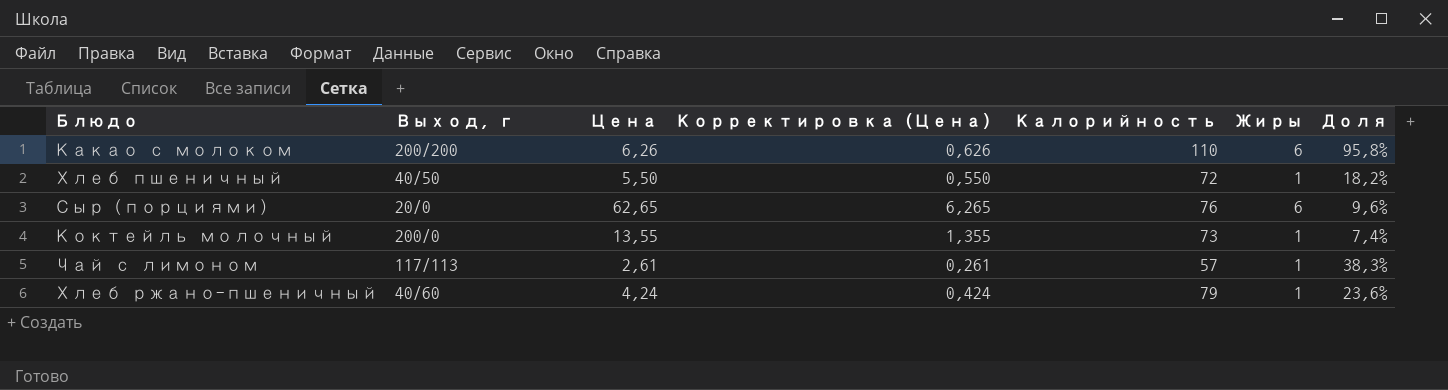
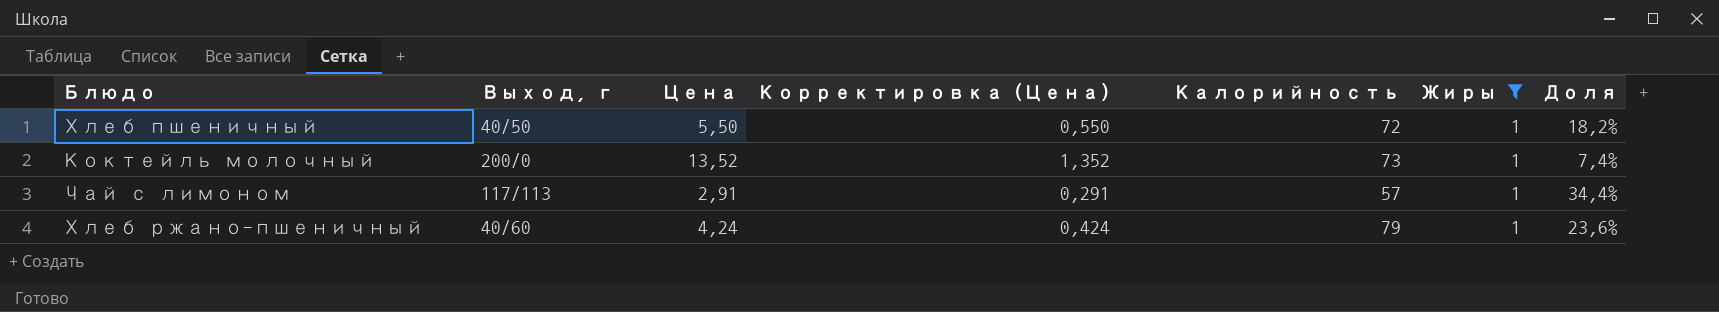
filter: none -> Жиры = 1
Коктейль молочный | Цена: 13,55 -> 13,52
Коктейль молочный | Корректировка (Цена): 1,355 -> 1,352
Чай с лимоном | Цена: 2,61 -> 2,91
Чай с лимоном | Корректировка (Цена): 0,261 -> 0,291
Чай с лимоном | Доля: 38,3% -> 34,4%

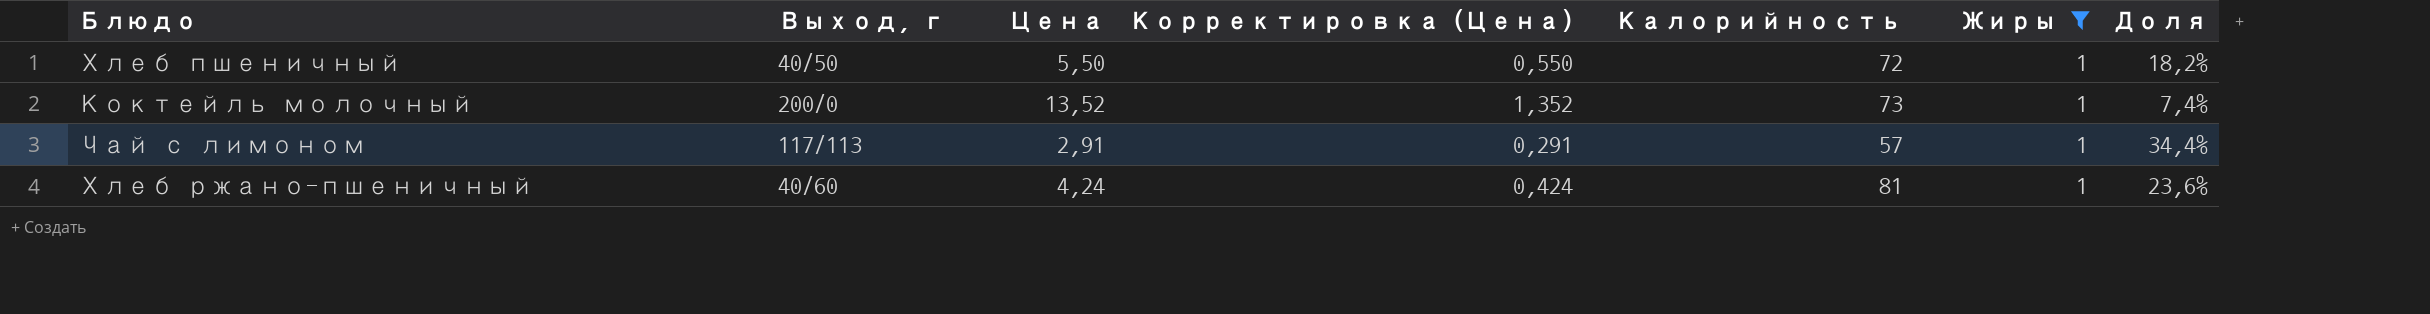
Хлеб ржано-пшеничный | Калорийность: 79 -> 81

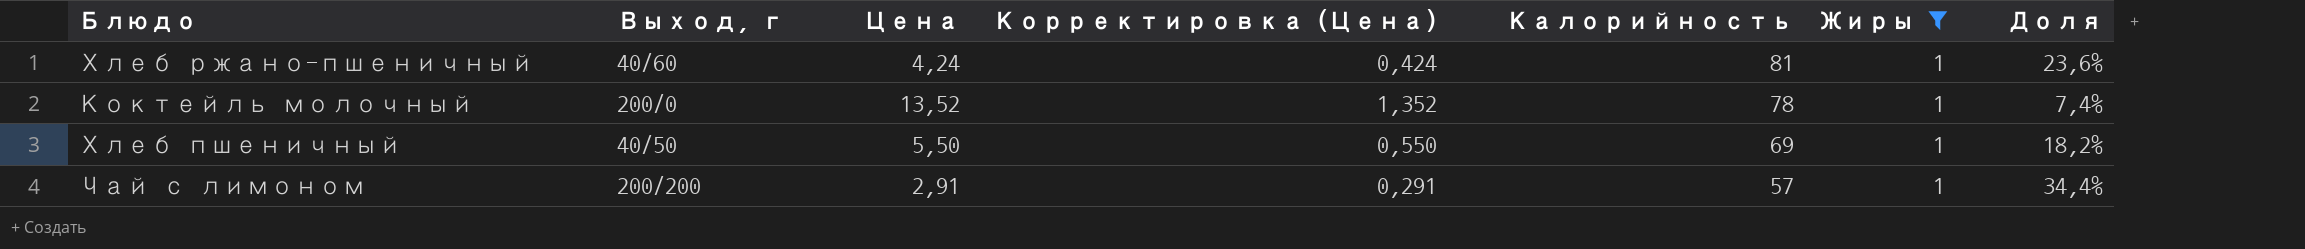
row order: none -> Калорийность descending
Коктейль молочный | Калорийность: 73 -> 78
Хлеб пшеничный | Калорийность: 72 -> 69
Чай с лимоном | Выход, г: 117/113 -> 200/200

